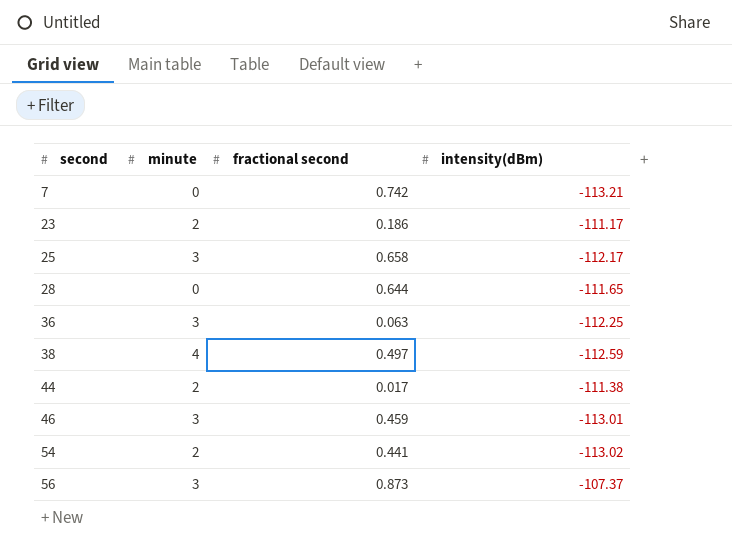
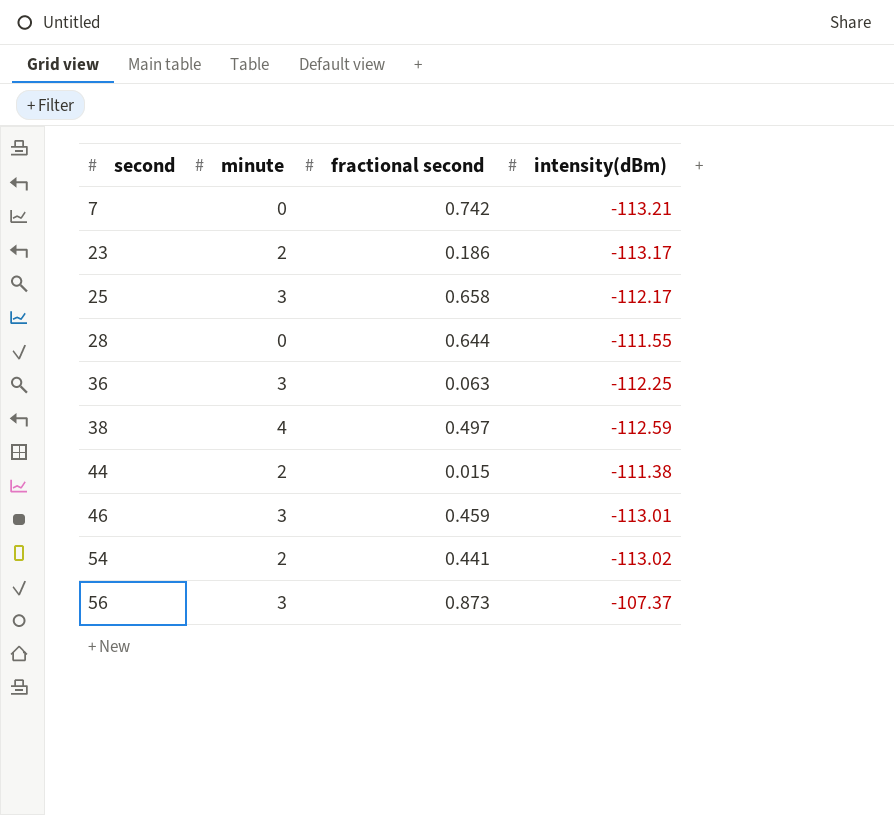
23 | intensity(dBm): -111.17 -> -113.17
28 | intensity(dBm): -111.65 -> -111.55
44 | fractional second: 0.017 -> 0.015

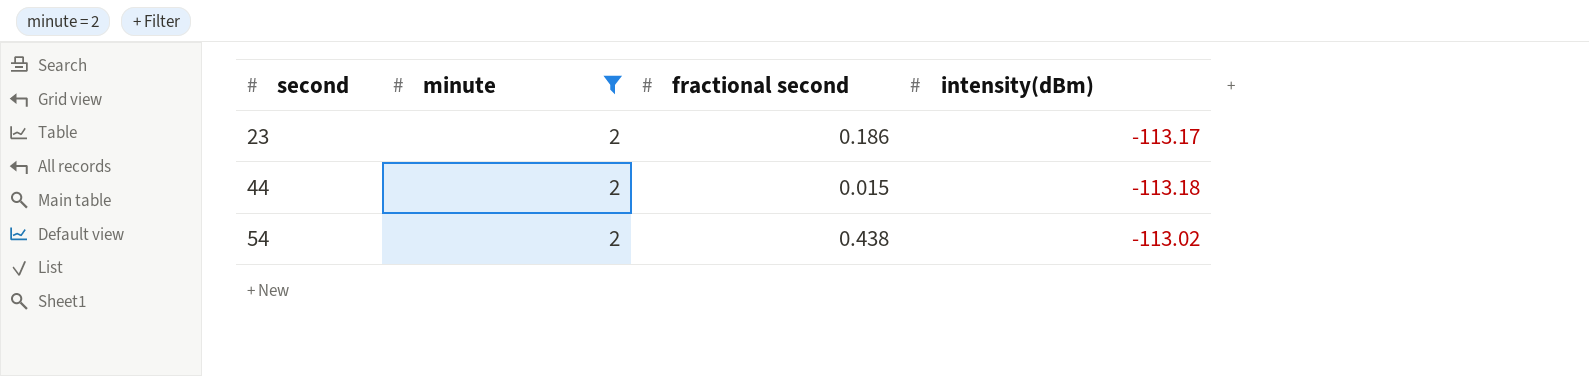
filter: none -> minute = 2
44 | intensity(dBm): -111.38 -> -113.18
54 | fractional second: 0.441 -> 0.438

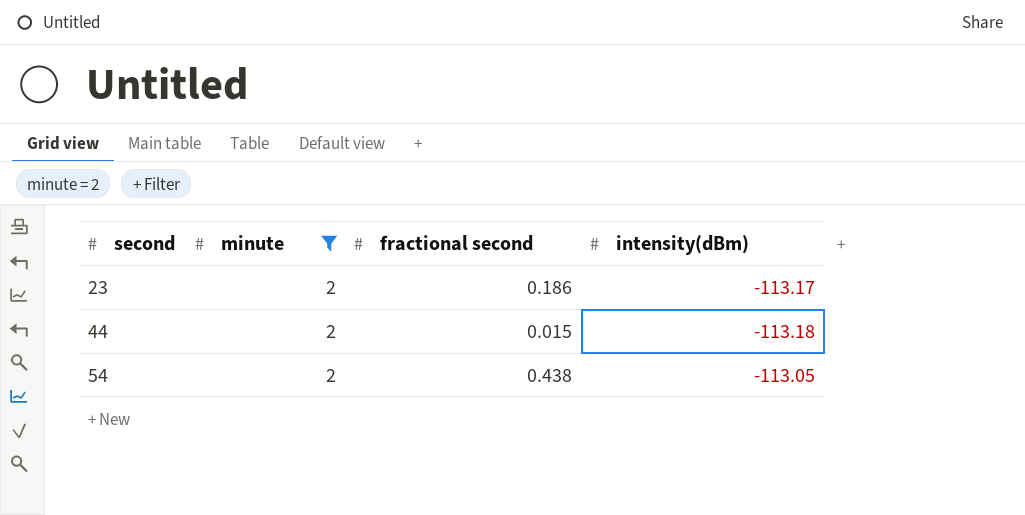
54 | intensity(dBm): -113.02 -> -113.05

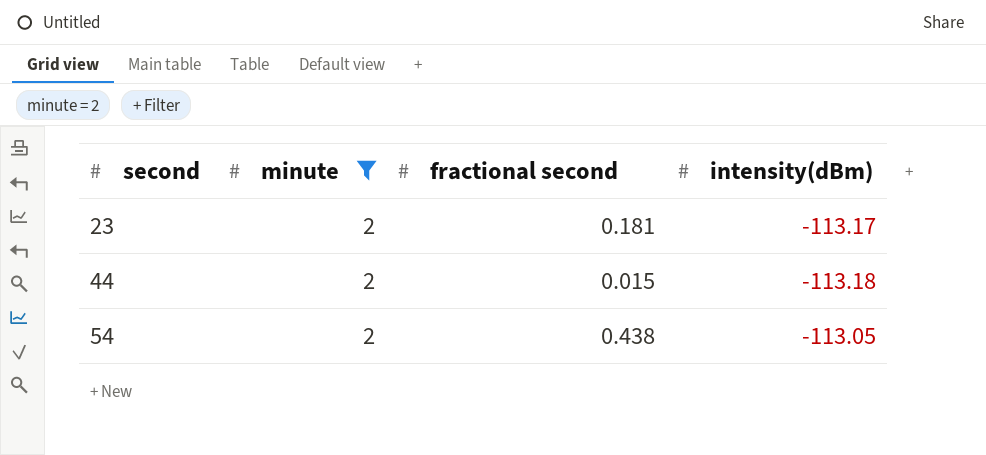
23 | fractional second: 0.186 -> 0.181

